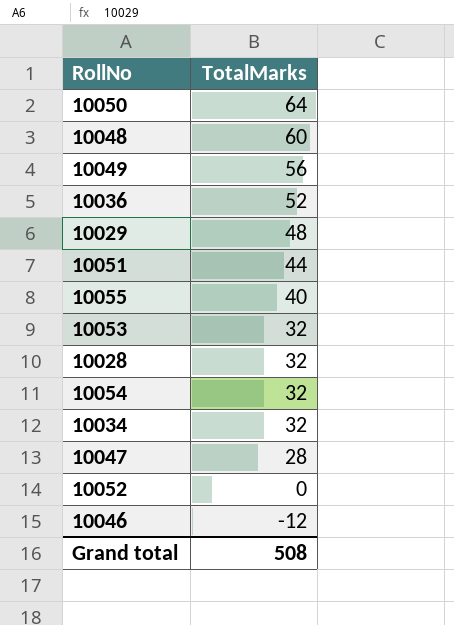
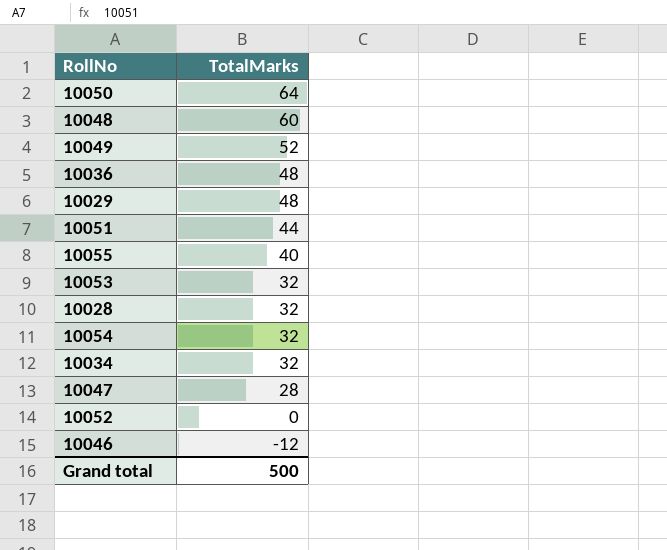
10049 | TotalMarks: 56 -> 52
10036 | TotalMarks: 52 -> 48
Grand total | TotalMarks: 508 -> 500

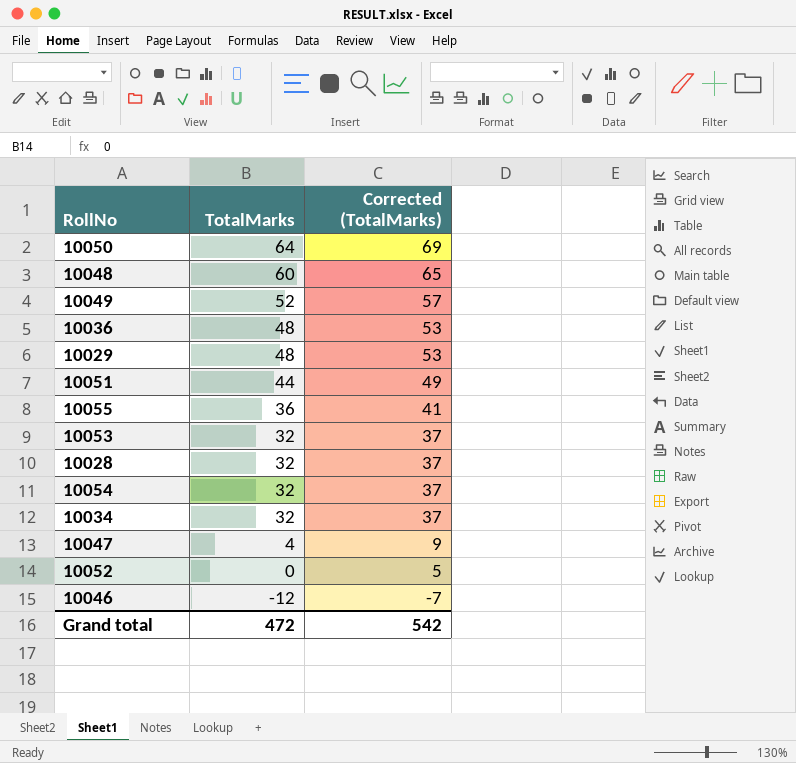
column Corrected (TotalMarks) | formula: none -> [TotalMarks] + 5
10055 | TotalMarks: 40 -> 36
10047 | TotalMarks: 28 -> 4
Grand total | TotalMarks: 500 -> 472

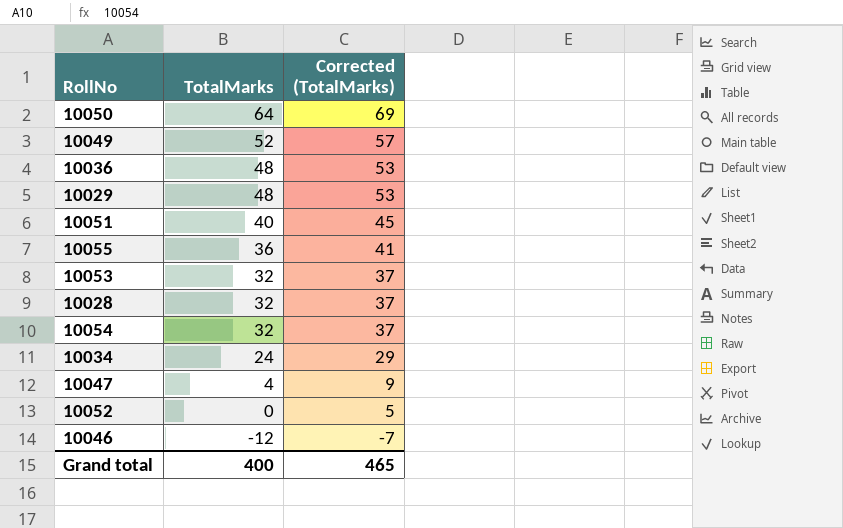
row 10048: 60 | 65 -> none
10051 | TotalMarks: 44 -> 40
10051 | Corrected (TotalMarks): 49 -> 45
10034 | TotalMarks: 32 -> 24
10034 | Corrected (TotalMarks): 37 -> 29
Grand total | TotalMarks: 472 -> 400
Grand total | Corrected (TotalMarks): 542 -> 465

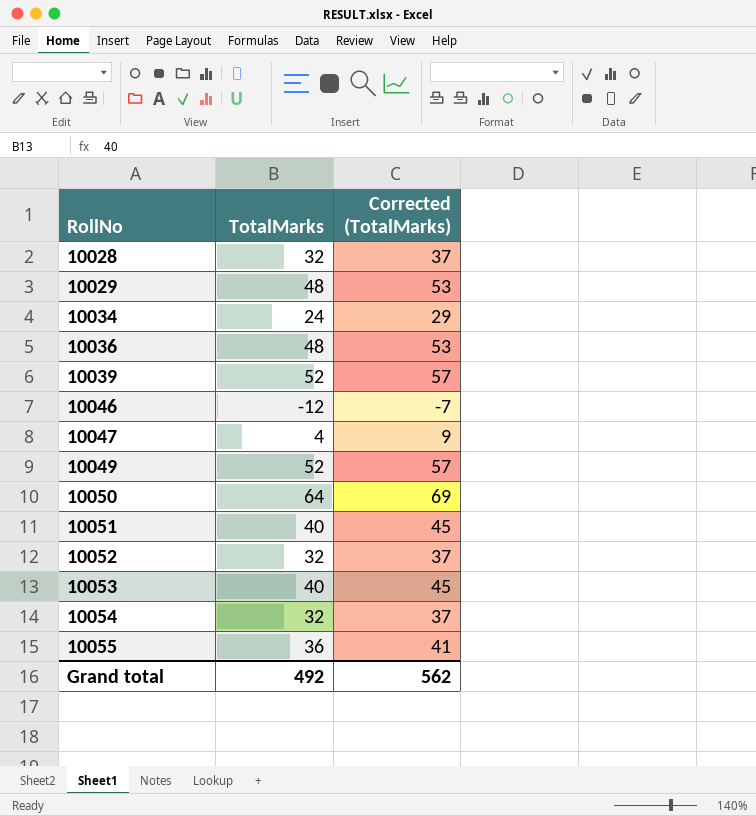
row order: TotalMarks descending -> RollNo ascending
row 10039: none -> 52 | 57
10052 | TotalMarks: 0 -> 32
10052 | Corrected (TotalMarks): 5 -> 37
10053 | TotalMarks: 32 -> 40
10053 | Corrected (TotalMarks): 37 -> 45
Grand total | TotalMarks: 400 -> 492
Grand total | Corrected (TotalMarks): 465 -> 562

